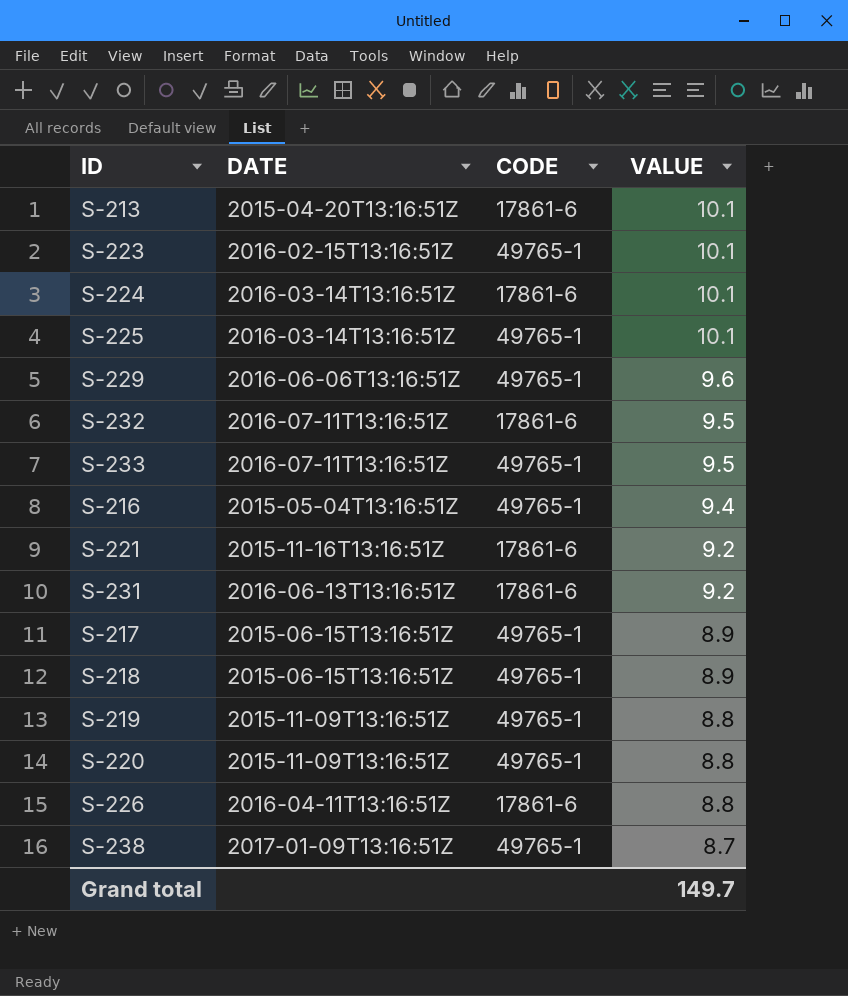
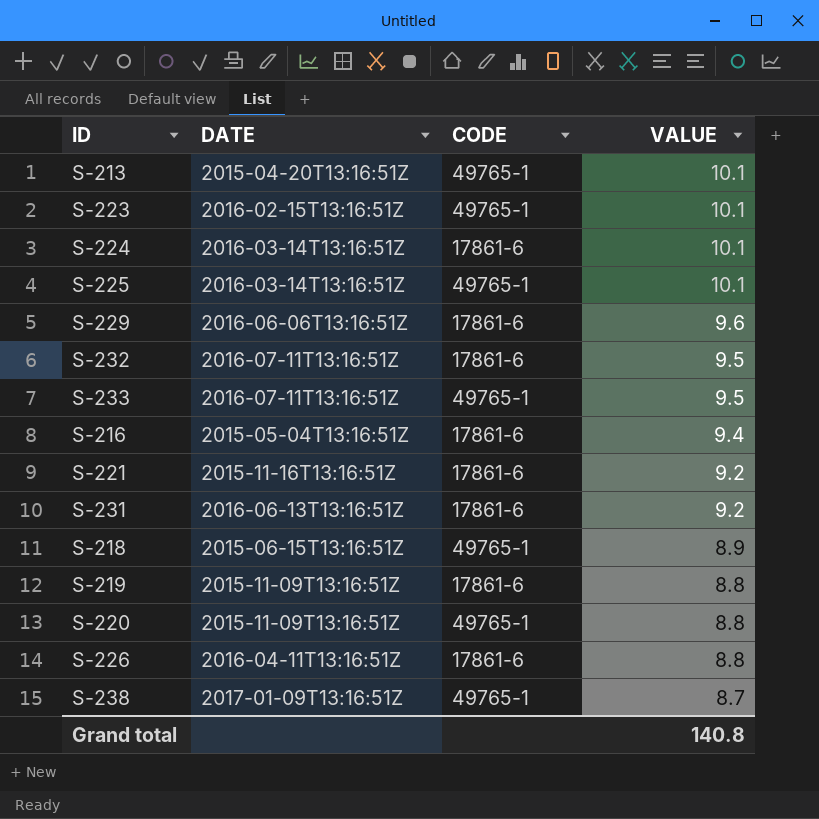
row S-217: 2015-06-15T13:16:51Z | 49765-1 | 8.9 -> none
S-213 | CODE: 17861-6 -> 49765-1
S-229 | CODE: 49765-1 -> 17861-6
S-216 | CODE: 49765-1 -> 17861-6
S-219 | CODE: 49765-1 -> 17861-6
Grand total | VALUE: 149.7 -> 140.8

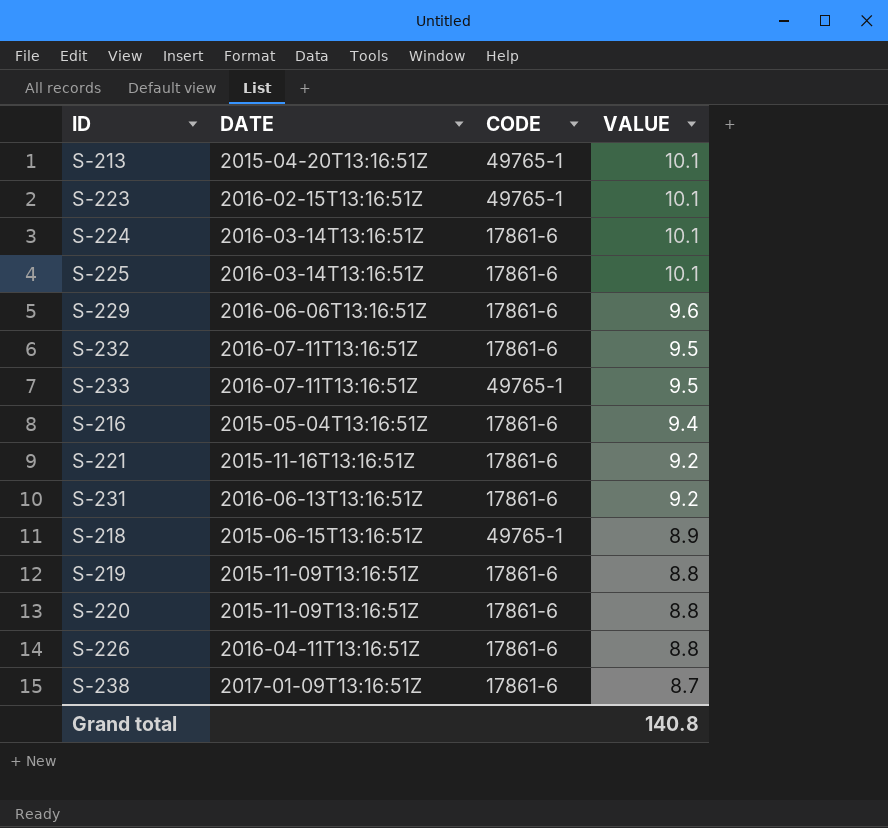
S-225 | CODE: 49765-1 -> 17861-6
S-220 | CODE: 49765-1 -> 17861-6
S-238 | CODE: 49765-1 -> 17861-6

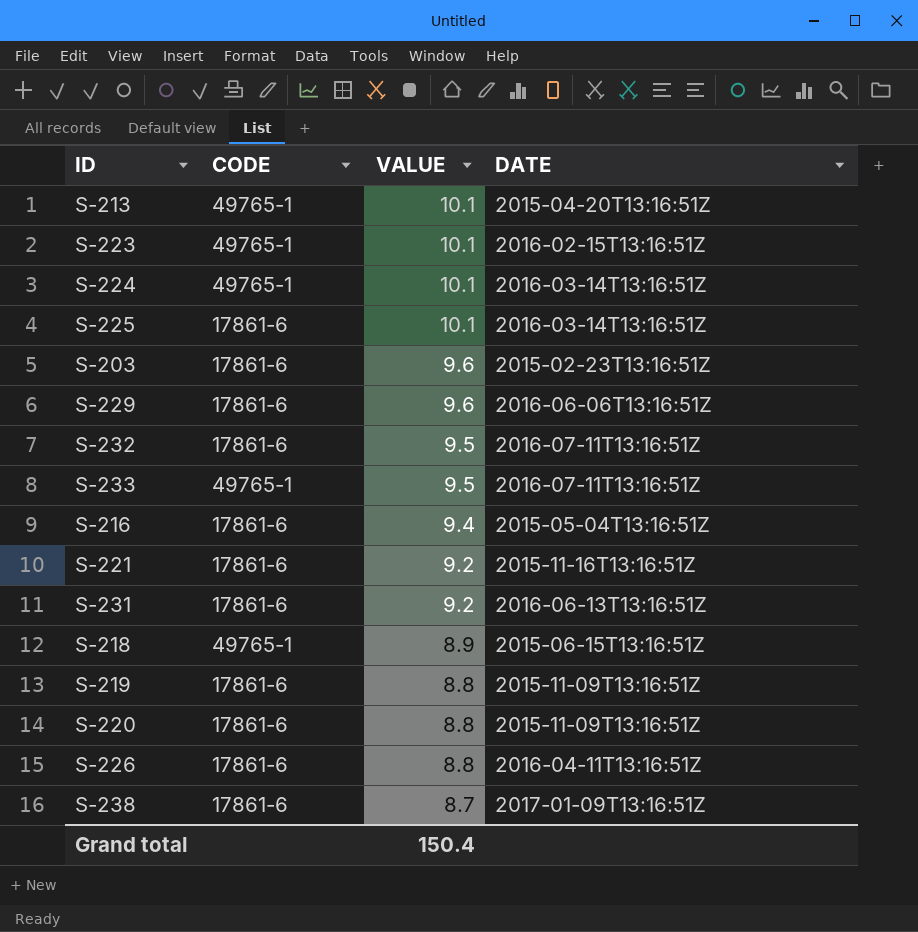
column DATE | position: 2 -> 4
S-224 | CODE: 17861-6 -> 49765-1
row S-203: none -> 17861-6 | 9.6 | 2015-02-23T13:16:51Z
Grand total | VALUE: 140.8 -> 150.4

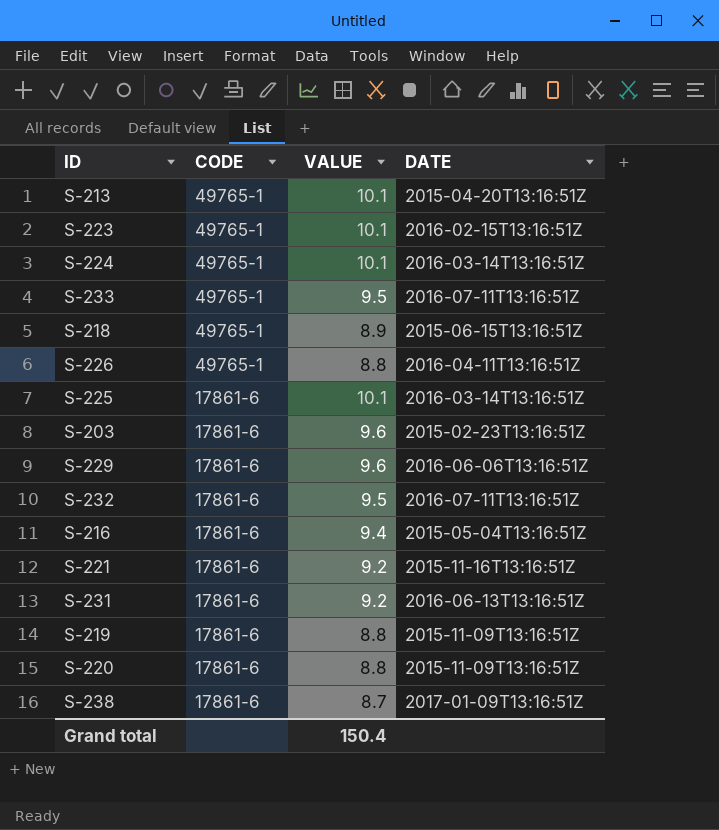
row order: VALUE descending -> CODE descending
S-226 | CODE: 17861-6 -> 49765-1

